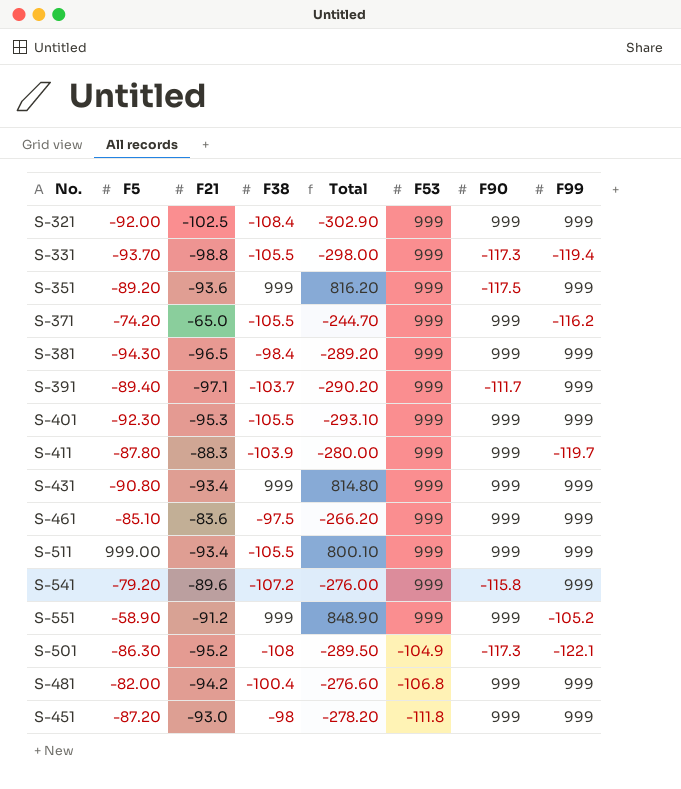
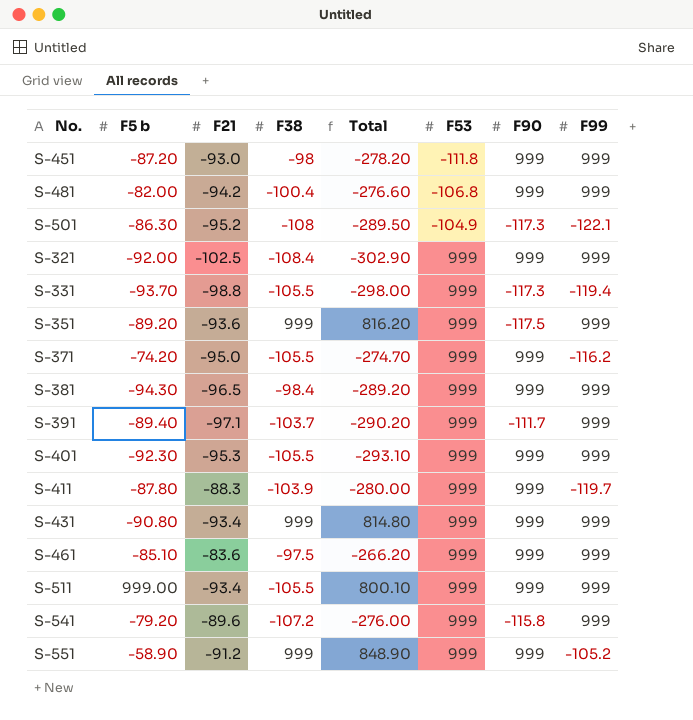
row order: F53 descending -> F53 ascending
column name: F5 -> F5 b
S-371 | F21: -65.0 -> -95.0
S-371 | Total: -244.70 -> -274.70

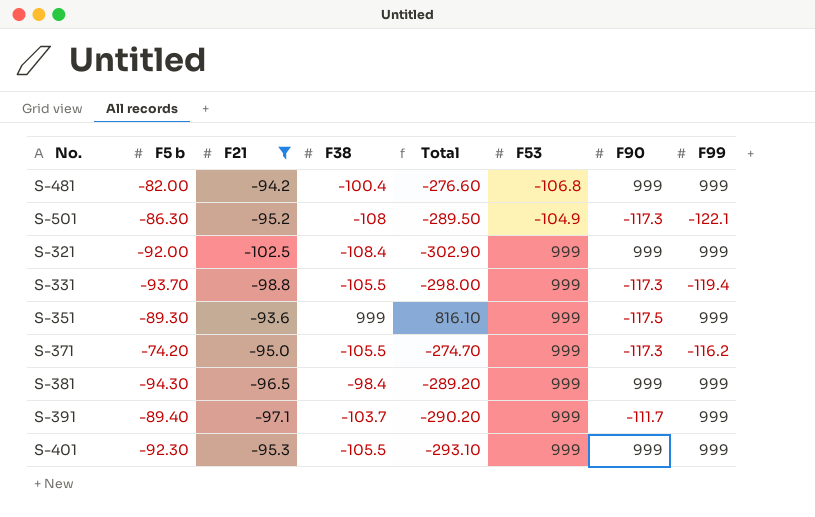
filter: none -> F21 <= -93.6
S-351 | F5 b: -89.20 -> -89.30
S-351 | Total: 816.20 -> 816.10
S-371 | F90: 999 -> -117.3

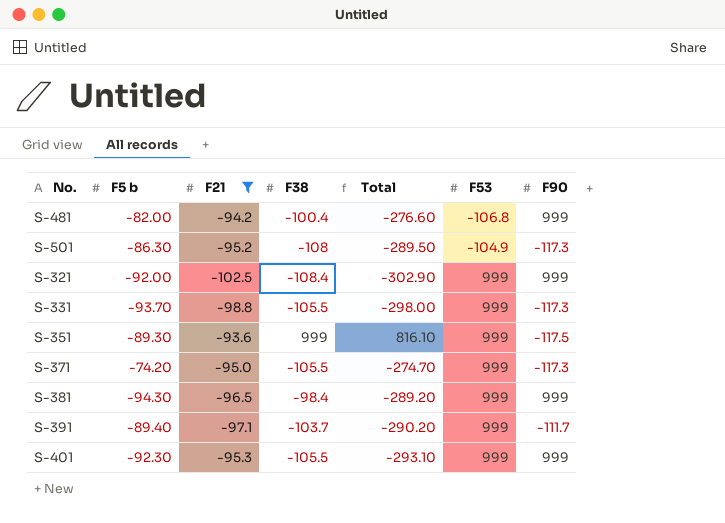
column F99 | position: 8 -> none

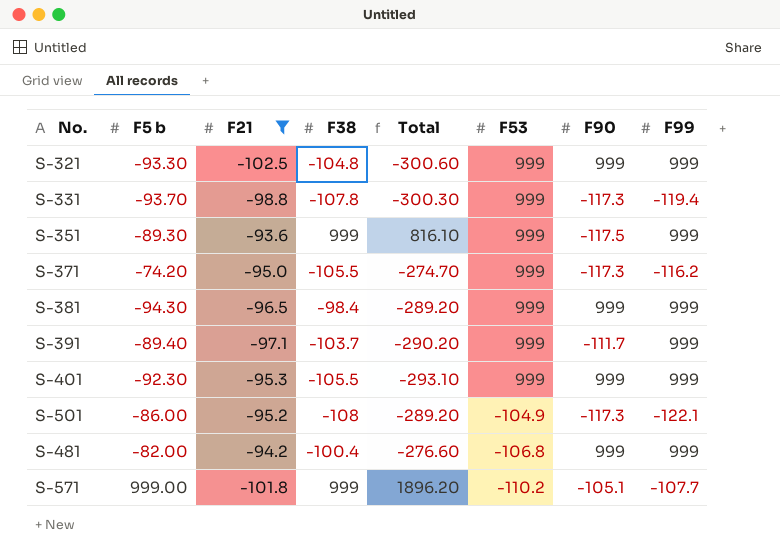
row order: F53 ascending -> F53 descending
column F99 | position: none -> 8
S-321 | F5 b: -92.00 -> -93.30
S-321 | F38: -108.4 -> -104.8
S-321 | Total: -302.90 -> -300.60
S-331 | F38: -105.5 -> -107.8
S-331 | Total: -298.00 -> -300.30
S-501 | F5 b: -86.30 -> -86.00
S-501 | Total: -289.50 -> -289.20
row S-571: none -> 999.00 | -101.8 | 999 | 1896.20 | -110.2 | -105.1 | -107.7

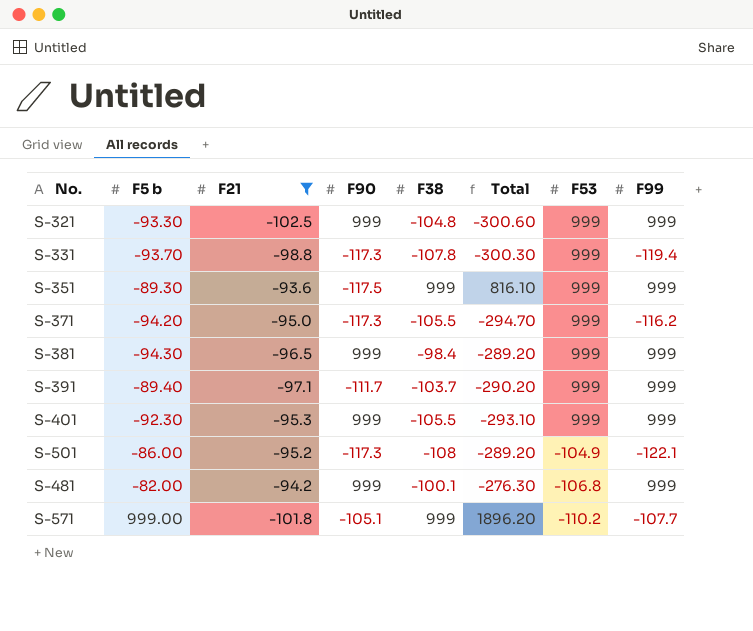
column F90 | position: 7 -> 4
S-371 | F5 b: -74.20 -> -94.20
S-371 | Total: -274.70 -> -294.70
S-481 | F38: -100.4 -> -100.1
S-481 | Total: -276.60 -> -276.30

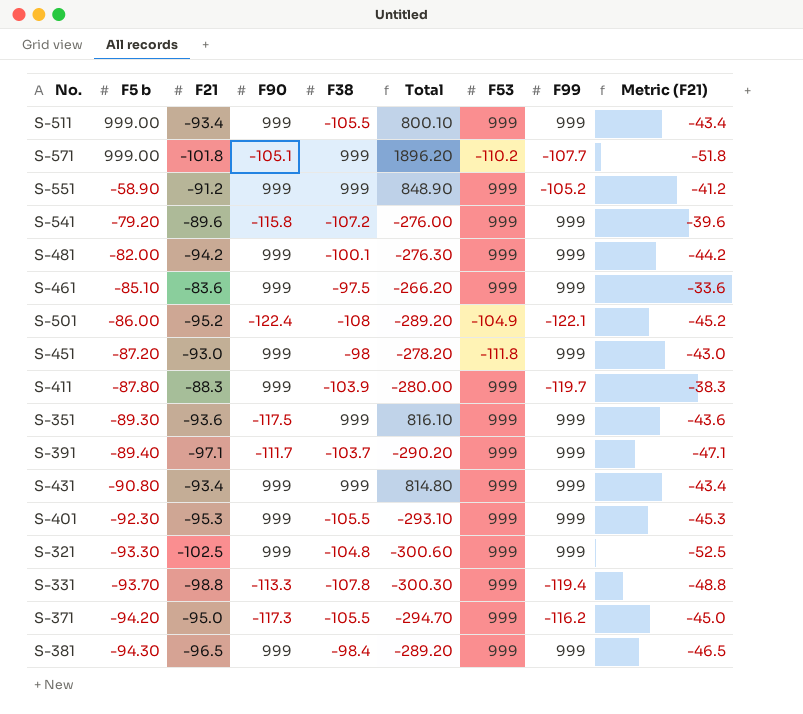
filter: F21 <= -93.6 -> none
row order: F53 descending -> F5 b descending
column Metric (F21) | formula: none -> [F21] + 50
S-481 | F53: -106.8 -> 999
S-501 | F90: -117.3 -> -122.4
S-331 | F90: -117.3 -> -113.3

